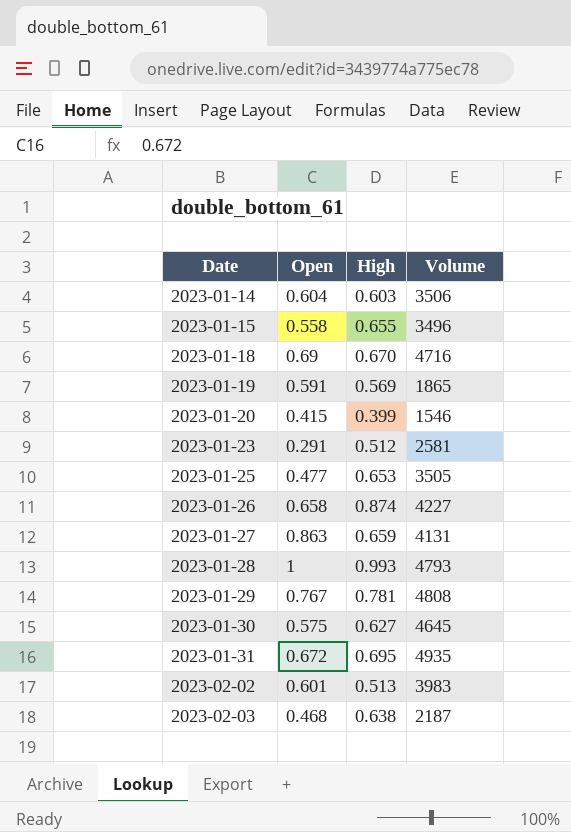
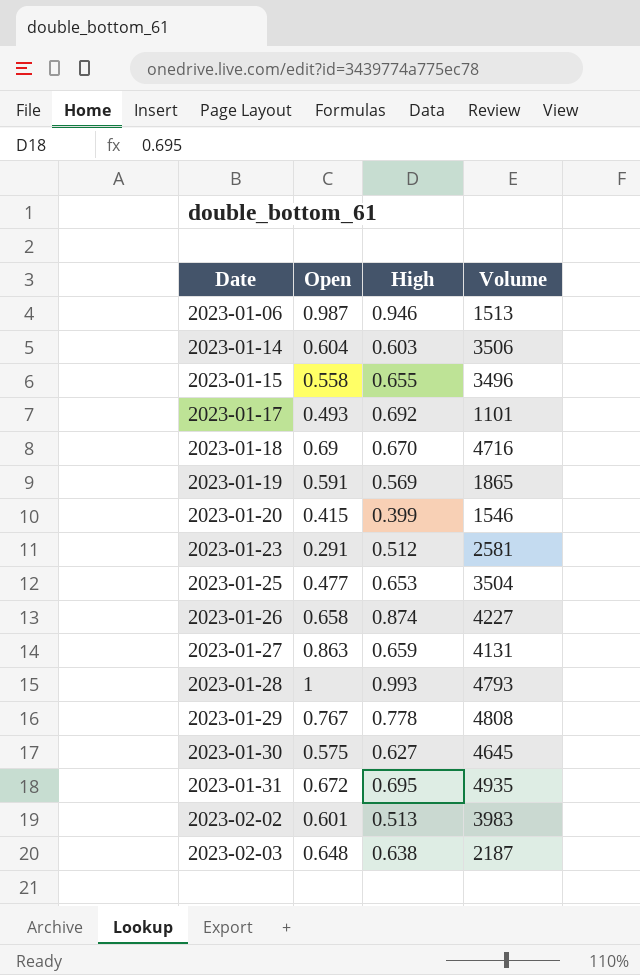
row 2023-01-06: none -> 0.987 | 0.946 | 1513
row 2023-01-17: none -> 0.493 | 0.692 | 1101
2023-01-25 | Volume: 3505 -> 3504
2023-01-29 | High: 0.781 -> 0.778
2023-02-03 | Open: 0.468 -> 0.648

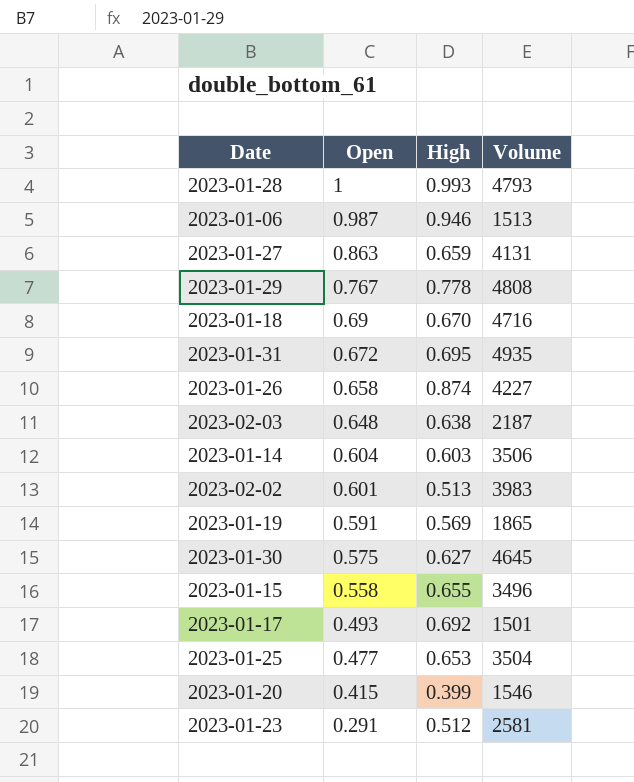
row order: Date ascending -> Open descending
2023-01-17 | Volume: 1101 -> 1501

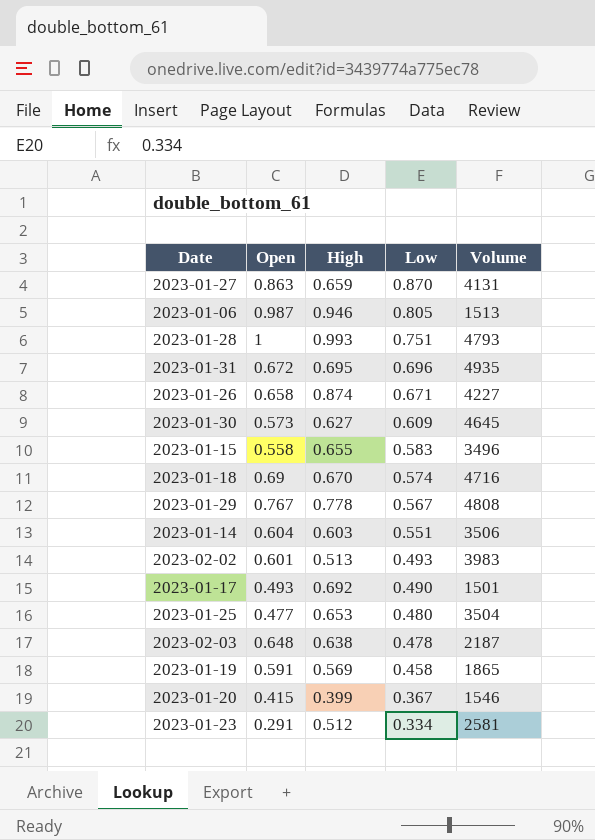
row order: Open descending -> Low descending
column Low | position: none -> 4
2023-01-30 | Open: 0.575 -> 0.573

